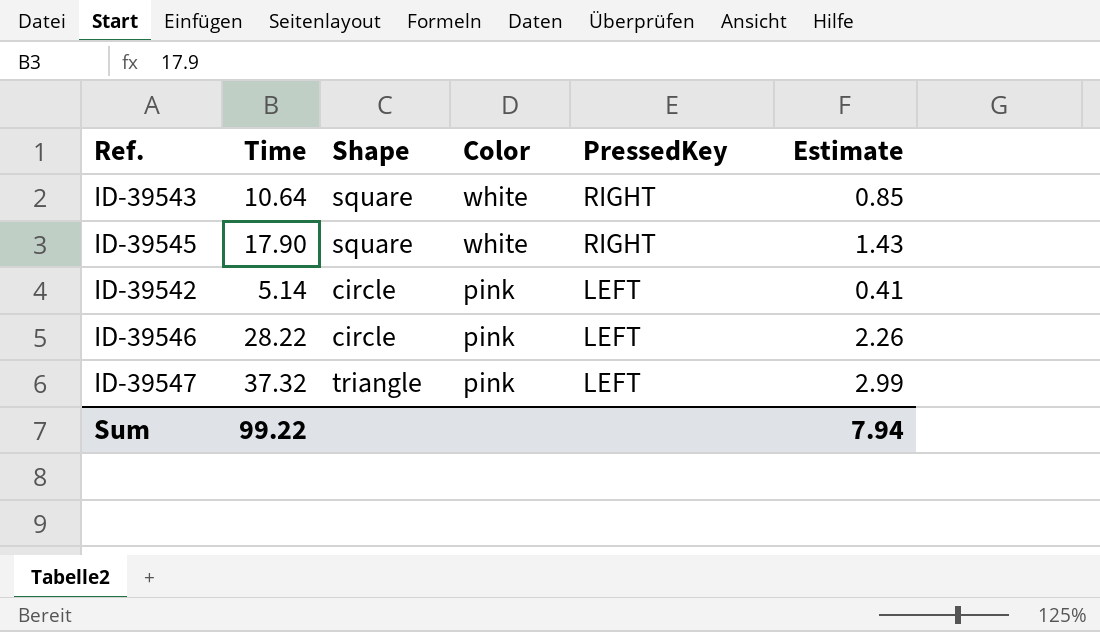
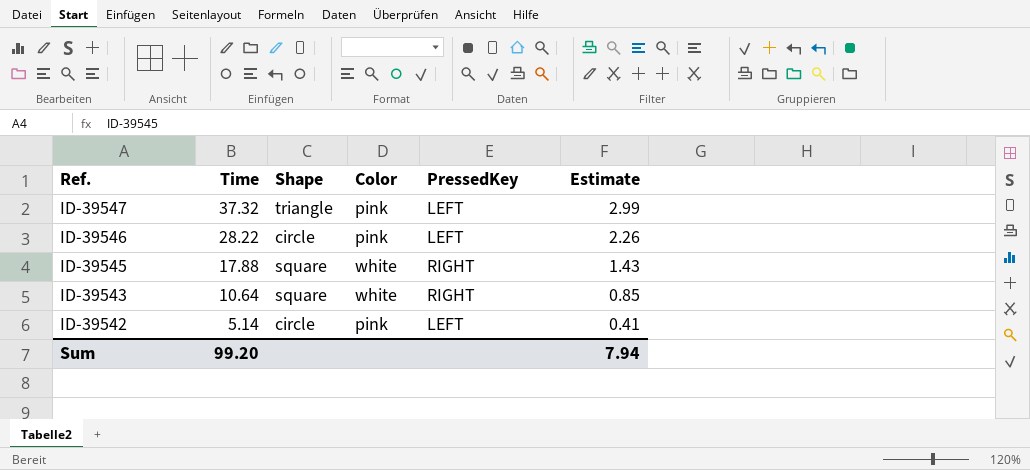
row order: Color descending -> Ref. descending
ID-39545 | Time: 17.90 -> 17.88
Sum | Time: 99.22 -> 99.20

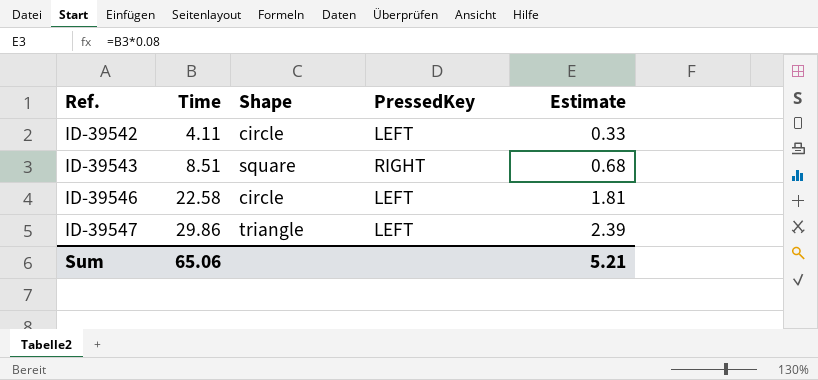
row order: Ref. descending -> Ref. ascending
column Color | position: 4 -> none
row ID-39545: 17.88 | square | white | RIGHT | 1.43 -> none
ID-39542 | Time: 5.14 -> 4.11
ID-39542 | Estimate: 0.41 -> 0.33
ID-39543 | Time: 10.64 -> 8.51
ID-39543 | Estimate: 0.85 -> 0.68
ID-39546 | Time: 28.22 -> 22.58
ID-39546 | Estimate: 2.26 -> 1.81
ID-39547 | Time: 37.32 -> 29.86
ID-39547 | Estimate: 2.99 -> 2.39
Sum | Time: 99.20 -> 65.06
Sum | Estimate: 7.94 -> 5.21

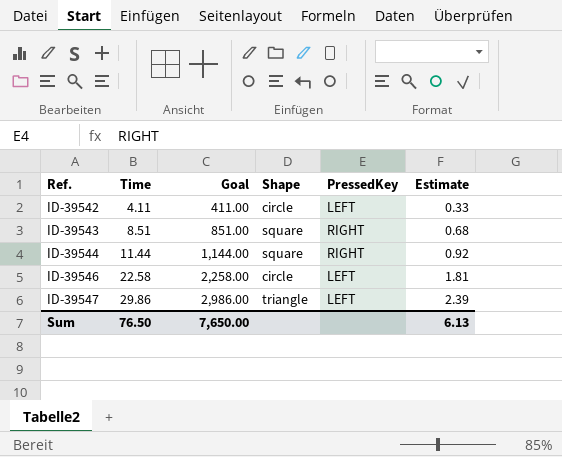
column Goal | formula: none -> [Time] * 100
row ID-39544: none -> 11.44 | 1,144.00 | square | RIGHT | 0.92
Sum | Time: 65.06 -> 76.50
Sum | Estimate: 5.21 -> 6.13

